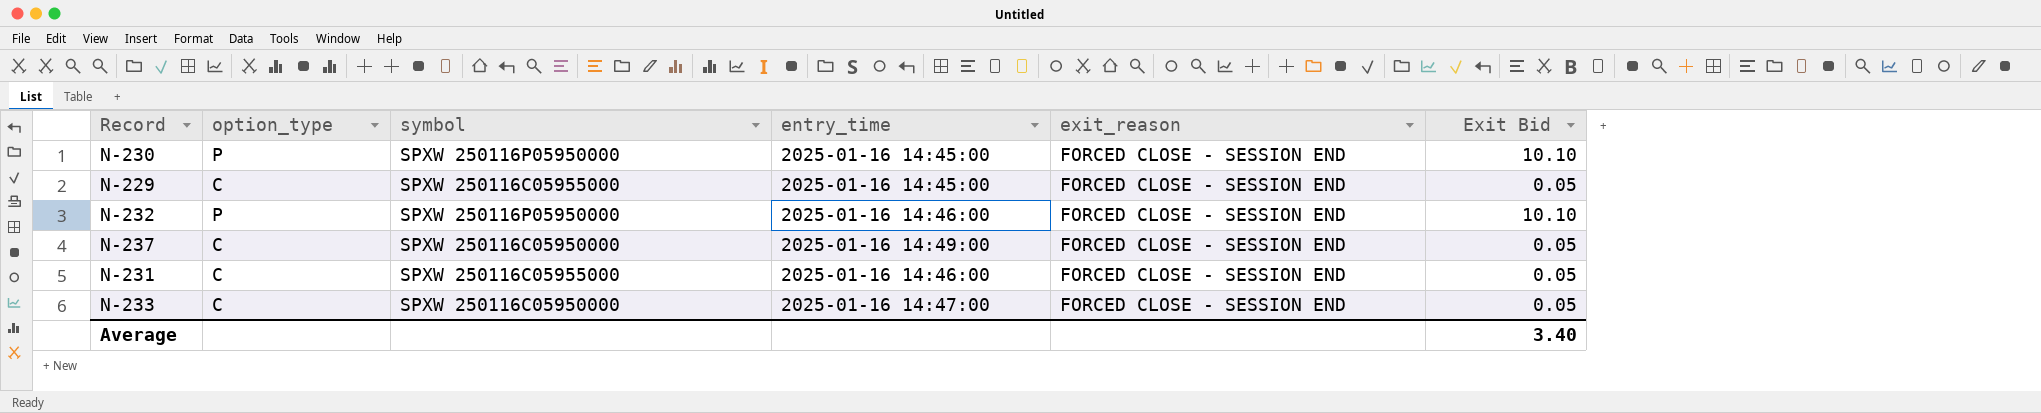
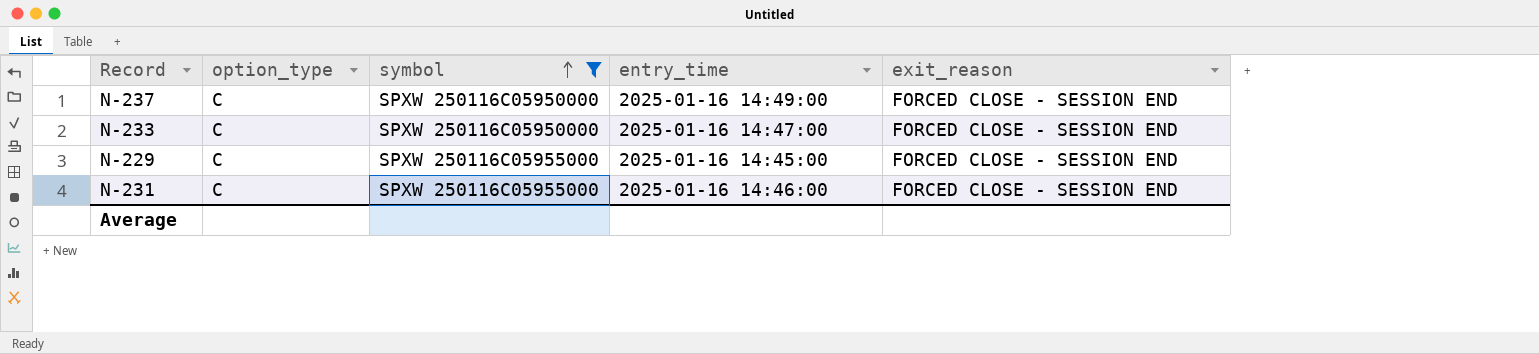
filter: none -> symbol != SPXW 250116P05950000
row order: none -> symbol ascending
column Exit Bid | position: 6 -> none

